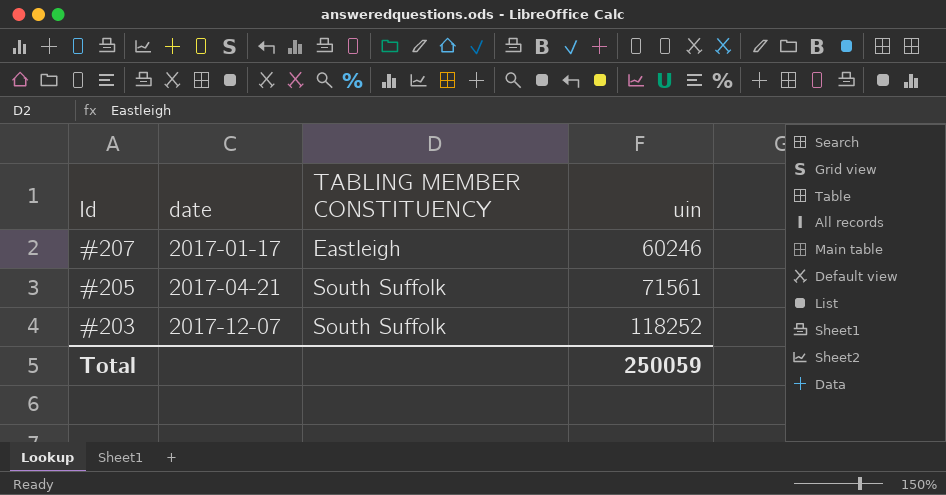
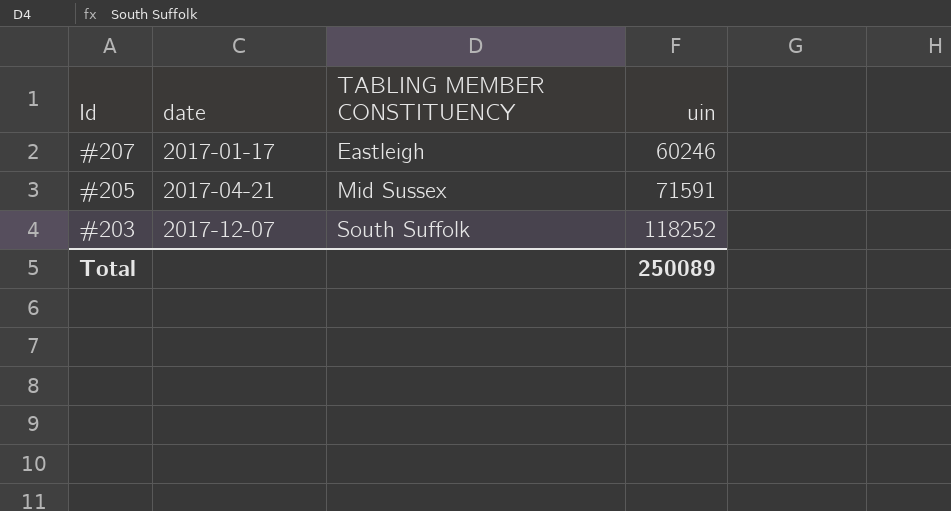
#205 | TABLING MEMBER CONSTITUENCY: South Suffolk -> Mid Sussex
#205 | uin: 71561 -> 71591
Total | uin: 250059 -> 250089

